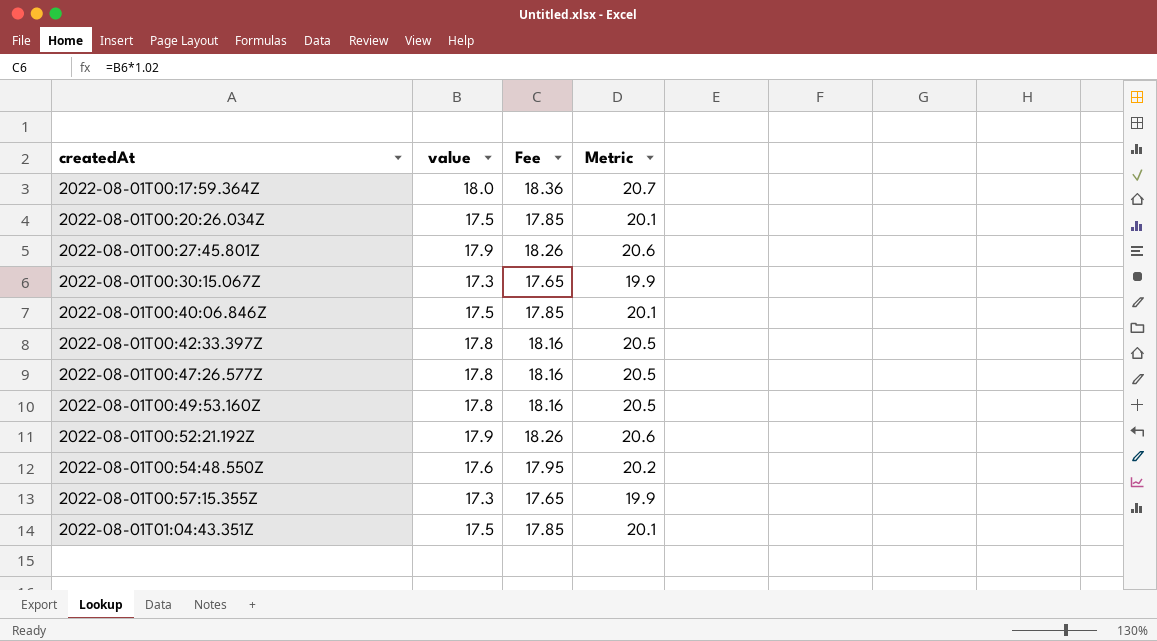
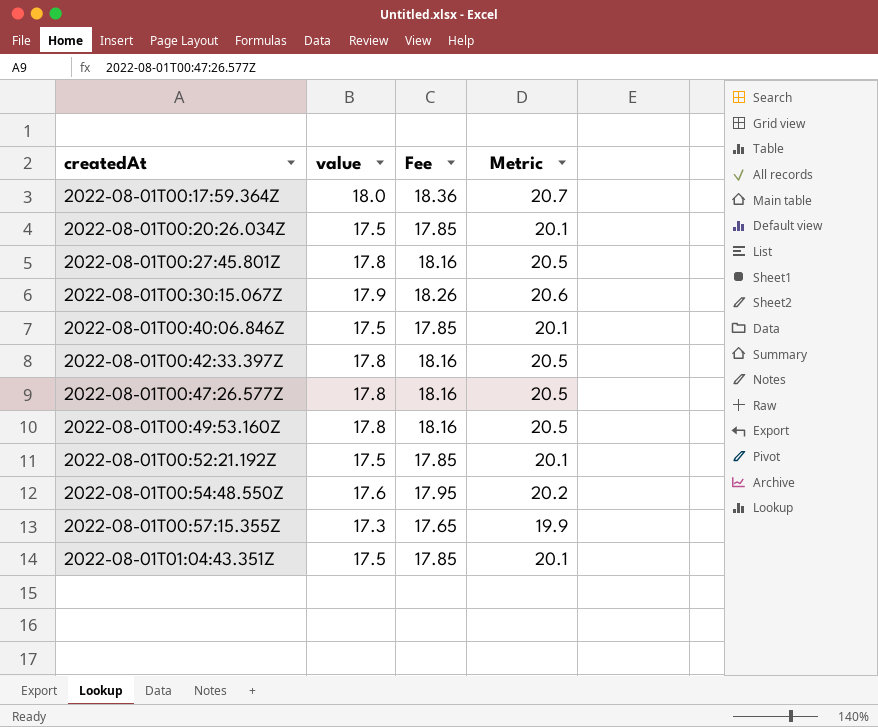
2022-08-01T00:27:45.801Z | value: 17.9 -> 17.8
2022-08-01T00:27:45.801Z | Fee: 18.26 -> 18.16
2022-08-01T00:27:45.801Z | Metric: 20.6 -> 20.5
2022-08-01T00:30:15.067Z | value: 17.3 -> 17.9
2022-08-01T00:30:15.067Z | Fee: 17.65 -> 18.26
2022-08-01T00:30:15.067Z | Metric: 19.9 -> 20.6
2022-08-01T00:52:21.192Z | value: 17.9 -> 17.5
2022-08-01T00:52:21.192Z | Fee: 18.26 -> 17.85
2022-08-01T00:52:21.192Z | Metric: 20.6 -> 20.1

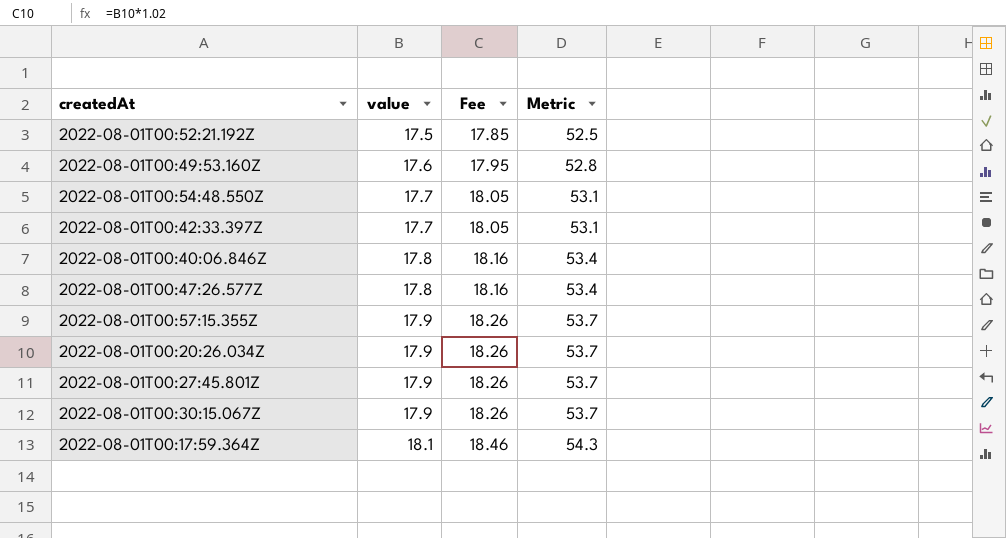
row order: createdAt ascending -> value ascending
column Metric | formula: [value] * 1.15 -> [value] * 3
row 2022-08-01T01:04:43.351Z: 17.5 | 17.85 | 20.1 -> none
2022-08-01T00:49:53.160Z | value: 17.8 -> 17.6
2022-08-01T00:49:53.160Z | Fee: 18.16 -> 17.95
2022-08-01T00:54:48.550Z | value: 17.6 -> 17.7
2022-08-01T00:54:48.550Z | Fee: 17.95 -> 18.05
2022-08-01T00:42:33.397Z | value: 17.8 -> 17.7
2022-08-01T00:42:33.397Z | Fee: 18.16 -> 18.05
2022-08-01T00:40:06.846Z | value: 17.5 -> 17.8
2022-08-01T00:40:06.846Z | Fee: 17.85 -> 18.16
2022-08-01T00:57:15.355Z | value: 17.3 -> 17.9
2022-08-01T00:57:15.355Z | Fee: 17.65 -> 18.26
2022-08-01T00:20:26.034Z | value: 17.5 -> 17.9
2022-08-01T00:20:26.034Z | Fee: 17.85 -> 18.26
2022-08-01T00:27:45.801Z | value: 17.8 -> 17.9
2022-08-01T00:27:45.801Z | Fee: 18.16 -> 18.26
2022-08-01T00:17:59.364Z | value: 18.0 -> 18.1
2022-08-01T00:17:59.364Z | Fee: 18.36 -> 18.46

